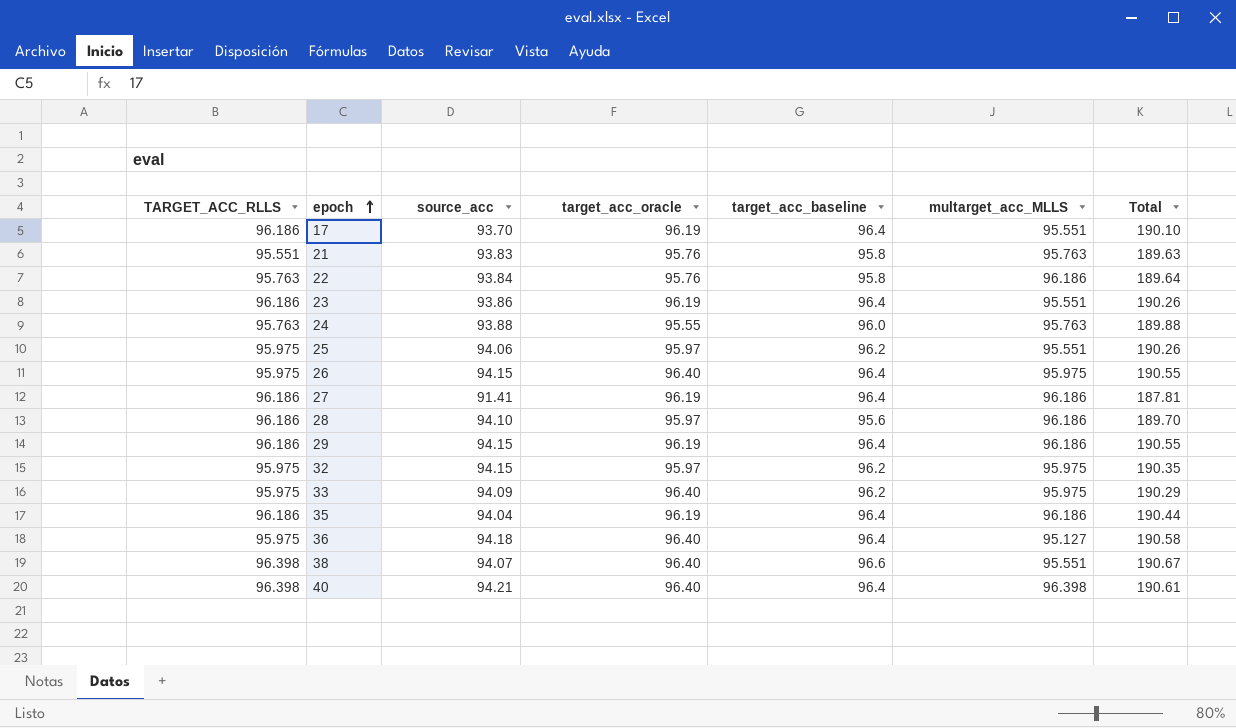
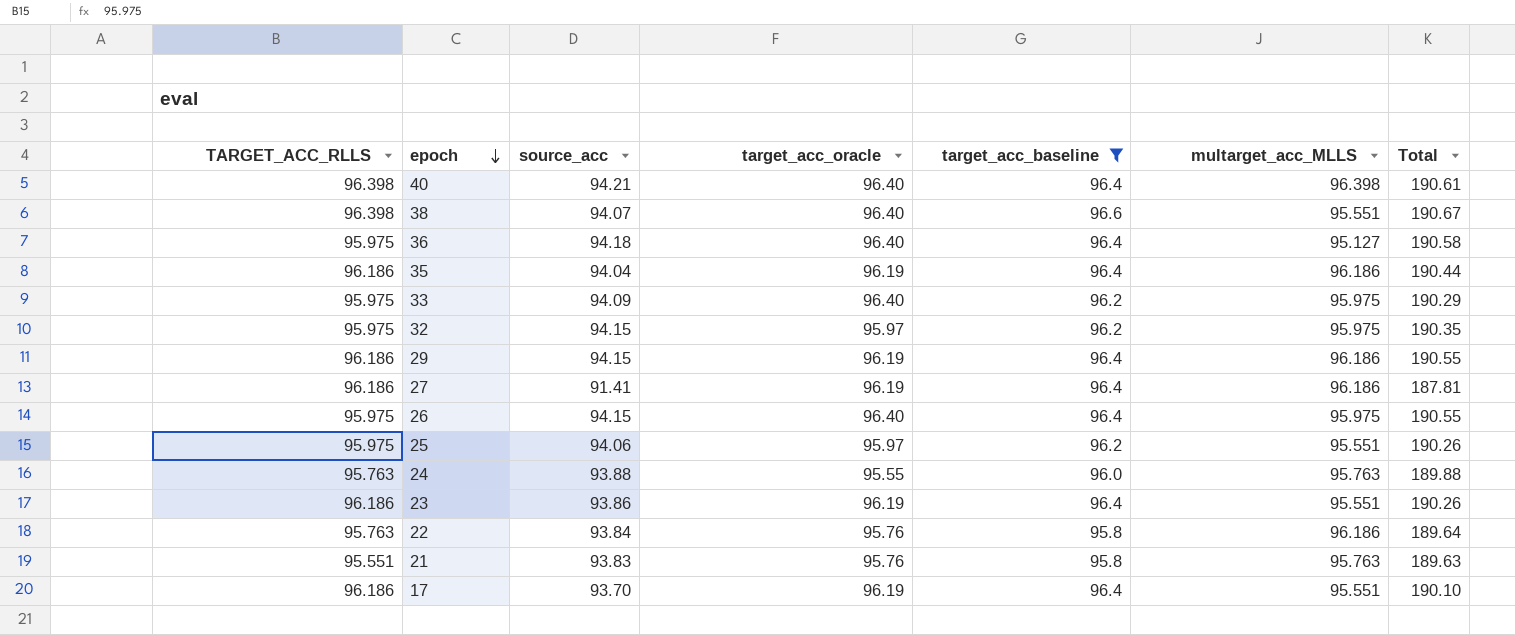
filter: none -> target_acc_baseline != 95.6
row order: epoch ascending -> epoch descending

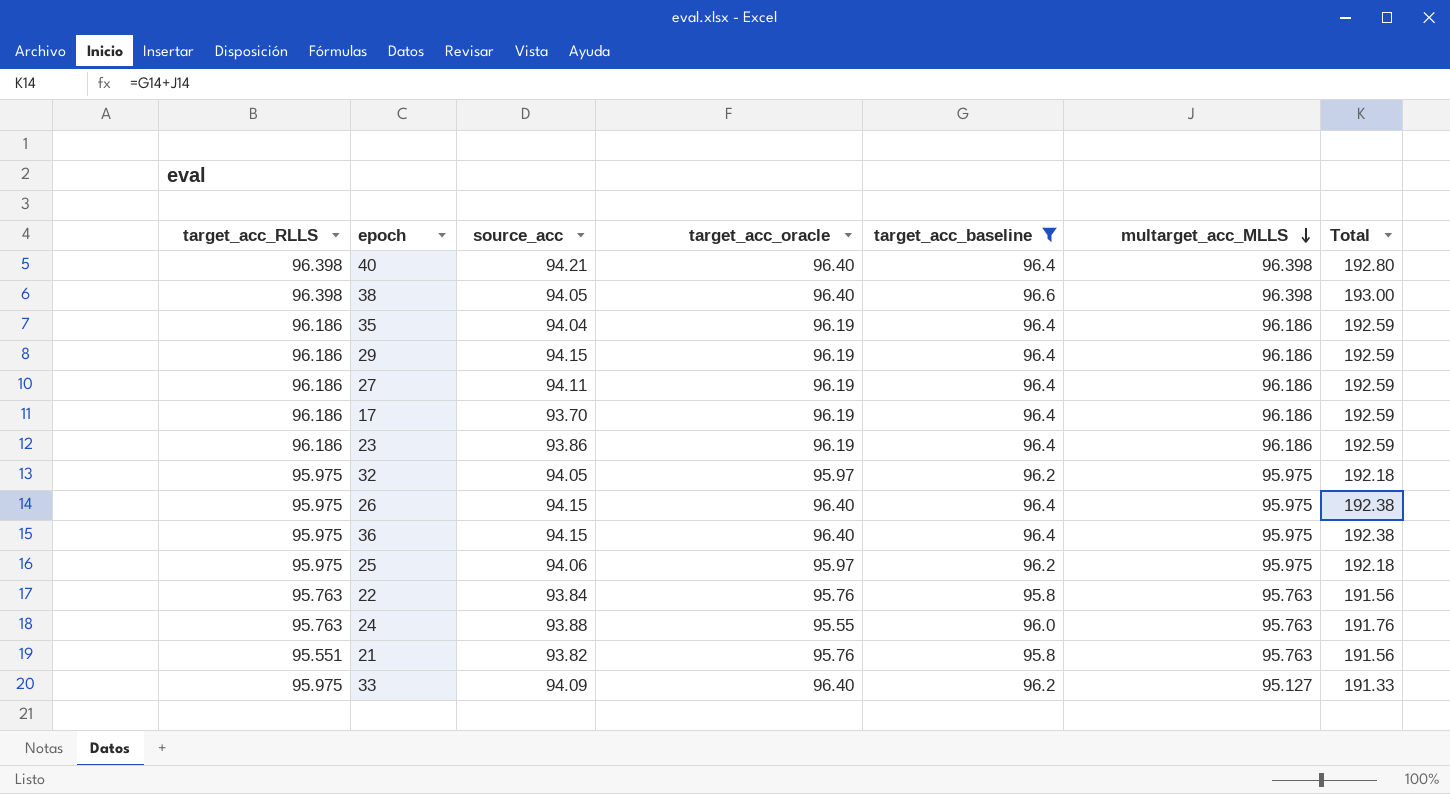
row order: epoch descending -> multarget_acc_MLLS descending
column name: TARGET_ACC_RLLS -> target_acc_RLLS
column Total | formula: [source_acc] + [target_acc_baseline] -> [target_acc_baseline] + [multarget_acc_MLLS]
38 | source_acc: 94.07 -> 94.05
38 | multarget_acc_MLLS: 95.551 -> 96.398
27 | source_acc: 91.41 -> 94.11
17 | multarget_acc_MLLS: 95.551 -> 96.186
23 | multarget_acc_MLLS: 95.551 -> 96.186
32 | source_acc: 94.15 -> 94.05
36 | source_acc: 94.18 -> 94.15
36 | multarget_acc_MLLS: 95.127 -> 95.975
25 | multarget_acc_MLLS: 95.551 -> 95.975
22 | multarget_acc_MLLS: 96.186 -> 95.763
21 | source_acc: 93.83 -> 93.82
33 | multarget_acc_MLLS: 95.975 -> 95.127

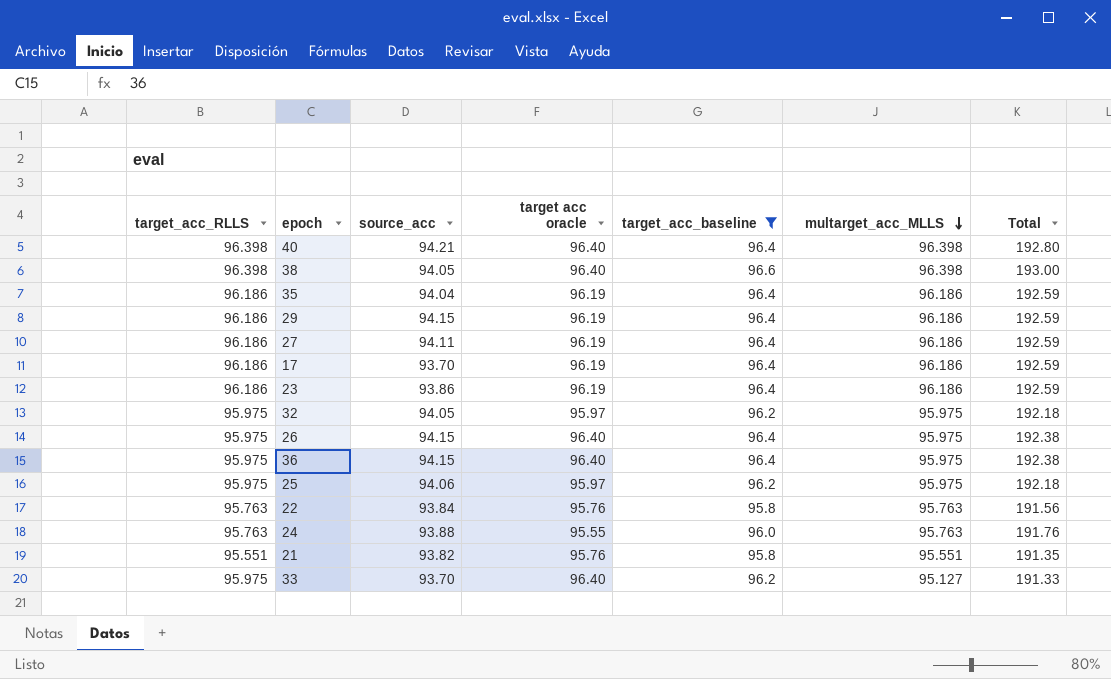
column name: target_acc_oracle -> target acc oracle
21 | multarget_acc_MLLS: 95.763 -> 95.551
21 | Total: 191.56 -> 191.35
33 | source_acc: 94.09 -> 93.70

